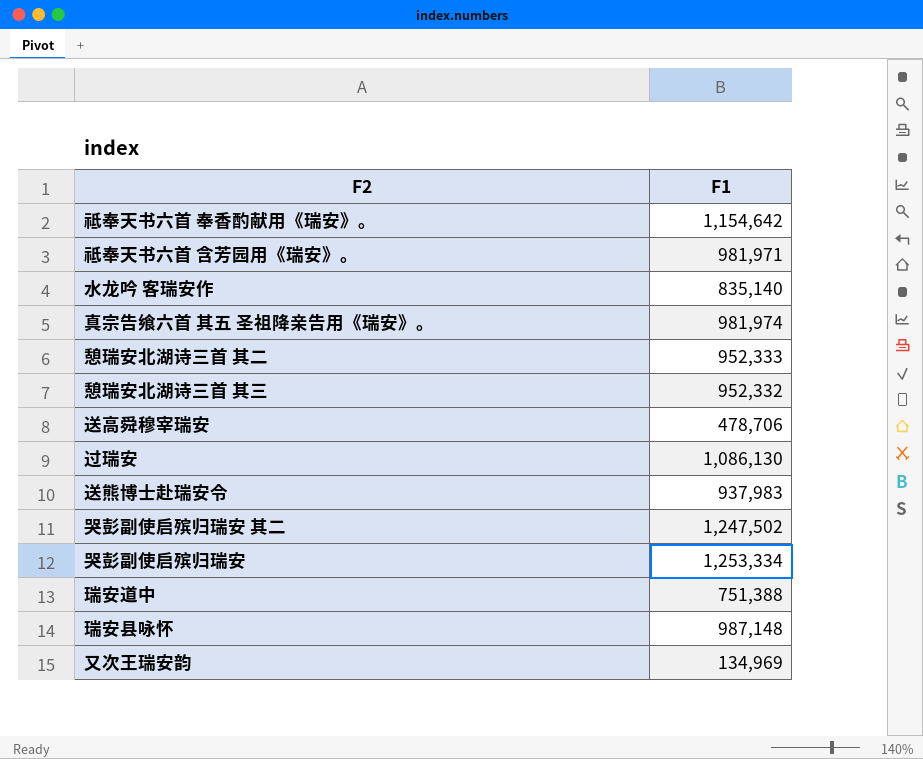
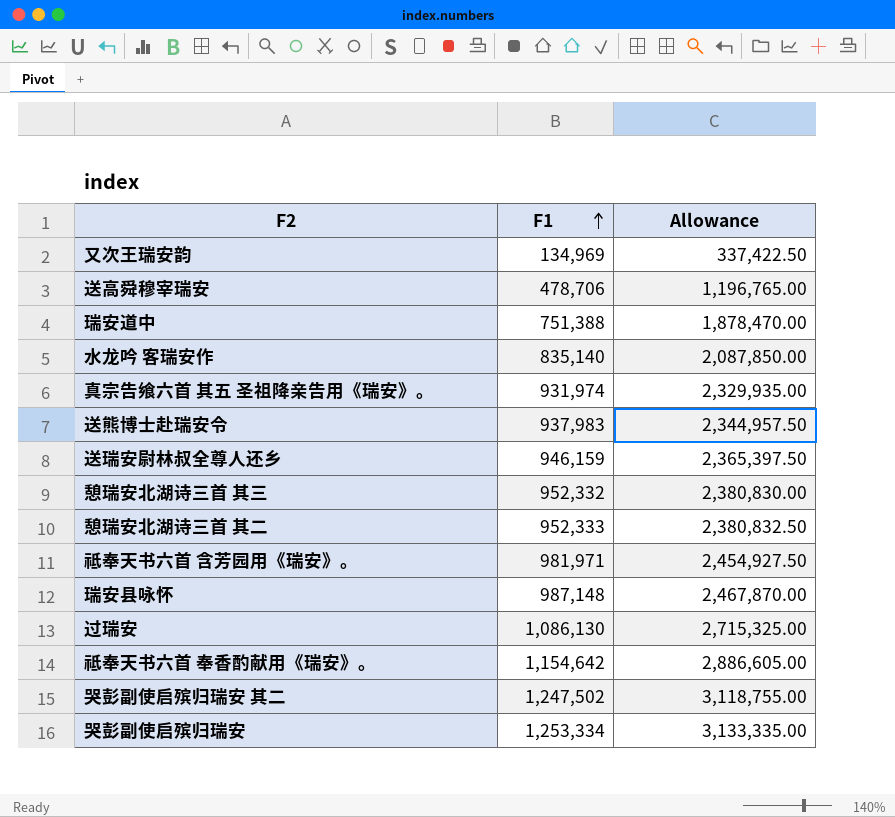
row order: none -> F1 ascending
column Allowance | formula: none -> [F1] * 2.5
真宗告飨六首 其五 圣祖降亲告用《瑞安》。 | F1: 981,974 -> 931,974
row 送瑞安尉林叔全尊人还乡: none -> 946,159 | 2,365,397.50

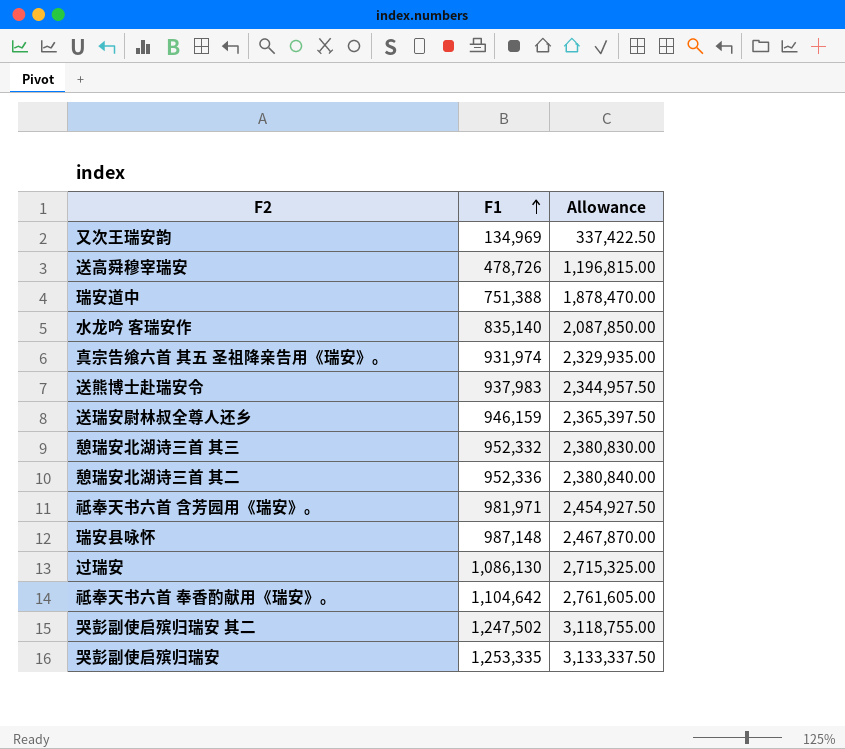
送高舜穆宰瑞安 | F1: 478,706 -> 478,726
送高舜穆宰瑞安 | Allowance: 1,196,765.00 -> 1,196,815.00
憩瑞安北湖诗三首 其二 | F1: 952,333 -> 952,336
憩瑞安北湖诗三首 其二 | Allowance: 2,380,832.50 -> 2,380,840.00
祗奉天书六首 奉香酌献用《瑞安》。 | F1: 1,154,642 -> 1,104,642
祗奉天书六首 奉香酌献用《瑞安》。 | Allowance: 2,886,605.00 -> 2,761,605.00
哭彭副使启殡归瑞安 | F1: 1,253,334 -> 1,253,335
哭彭副使启殡归瑞安 | Allowance: 3,133,335.00 -> 3,133,337.50

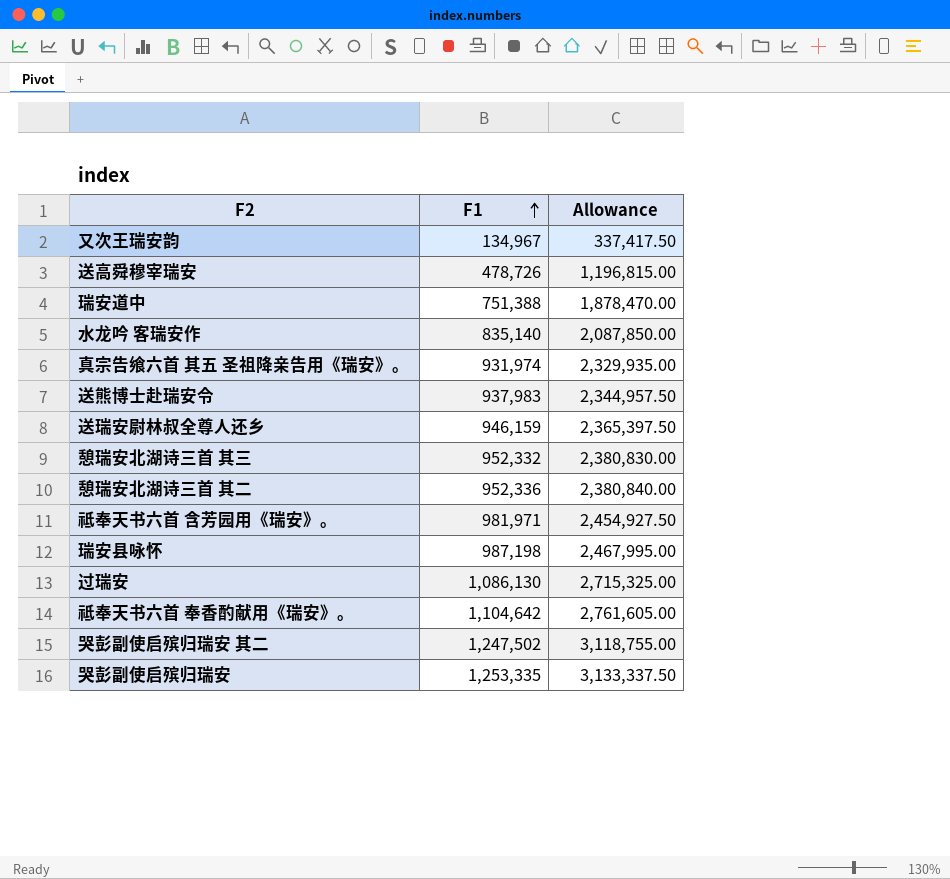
又次王瑞安韵 | F1: 134,969 -> 134,967
又次王瑞安韵 | Allowance: 337,422.50 -> 337,417.50
瑞安县咏怀 | F1: 987,148 -> 987,198
瑞安县咏怀 | Allowance: 2,467,870.00 -> 2,467,995.00

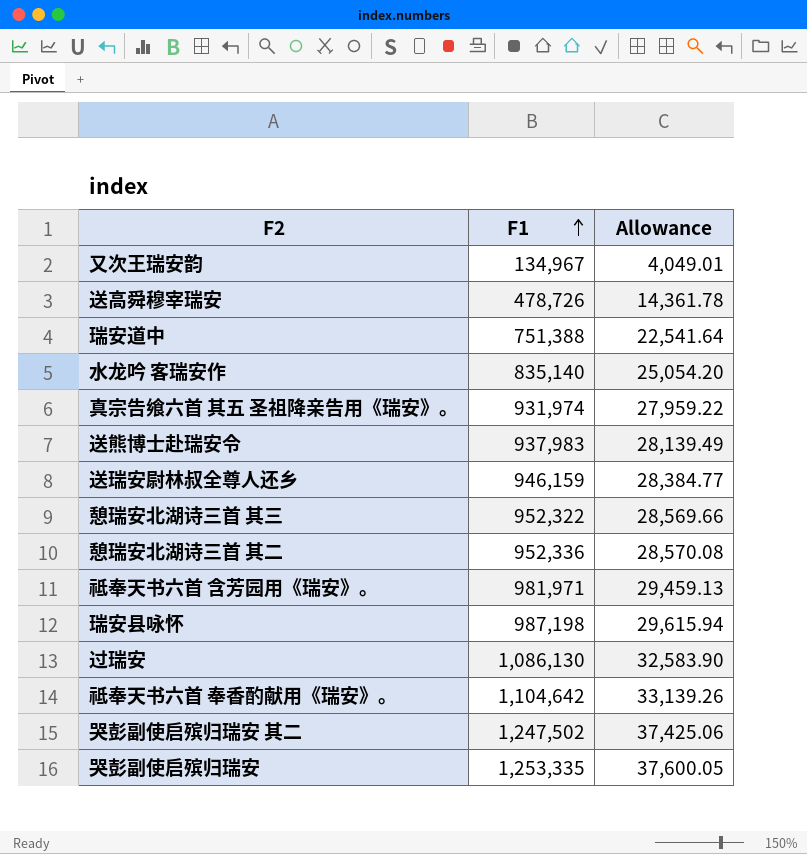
column Allowance | formula: [F1] * 2.5 -> [F1] * 0.03
憩瑞安北湖诗三首 其三 | F1: 952,332 -> 952,322

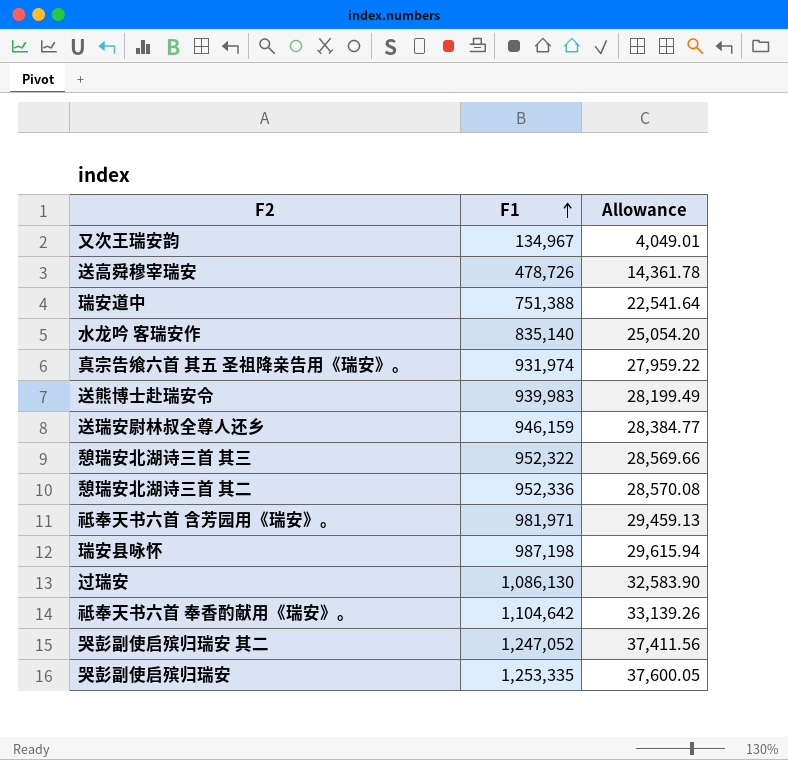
送熊博士赴瑞安令 | F1: 937,983 -> 939,983
送熊博士赴瑞安令 | Allowance: 28,139.49 -> 28,199.49
哭彭副使启殡归瑞安 其二 | F1: 1,247,502 -> 1,247,052
哭彭副使启殡归瑞安 其二 | Allowance: 37,425.06 -> 37,411.56

